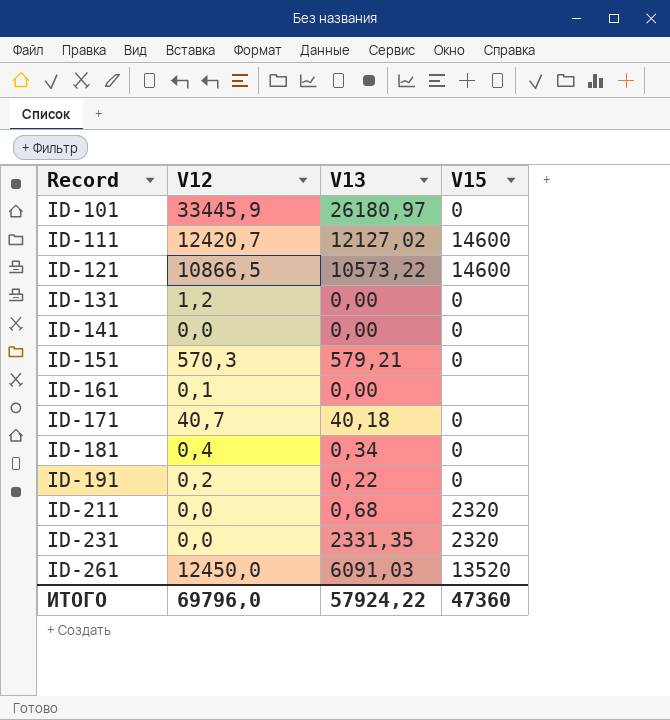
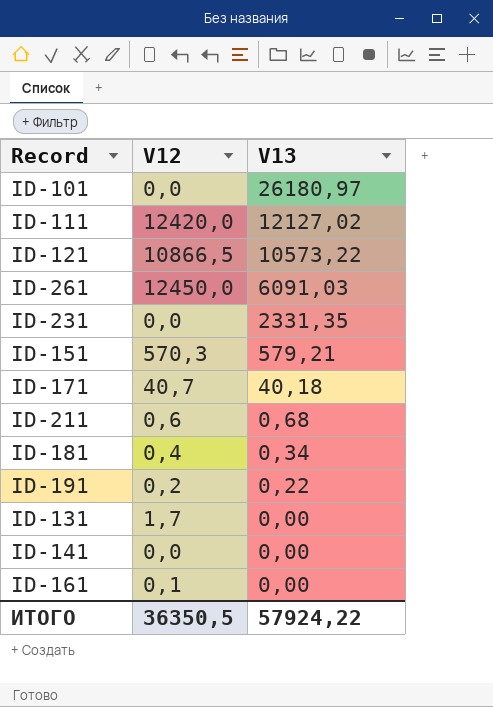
row order: Record ascending -> V13 descending
column V15 | position: 4 -> none
ID-101 | V12: 33445,9 -> 0,0
ID-111 | V12: 12420,7 -> 12420,0
ID-211 | V12: 0,0 -> 0,6
ID-131 | V12: 1,2 -> 1,7
ИТОГО | V12: 69796,0 -> 36350,5

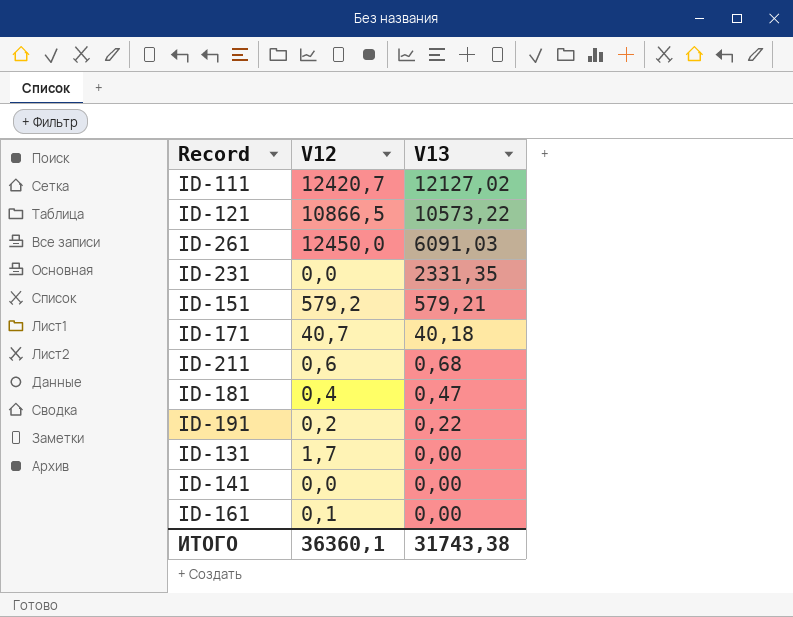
row ID-101: 0,0 | 26180,97 -> none
ID-111 | V12: 12420,0 -> 12420,7
ID-151 | V12: 570,3 -> 579,2
ID-181 | V13: 0,34 -> 0,47
ИТОГО | V12: 36350,5 -> 36360,1
ИТОГО | V13: 57924,22 -> 31743,38

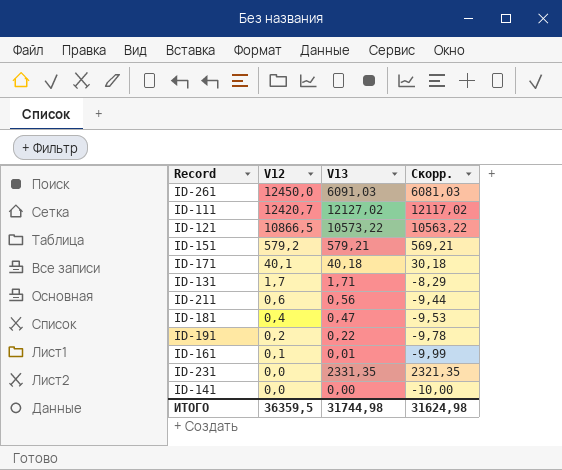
row order: V13 descending -> V12 descending
column Скорр. | formula: none -> [V13] - 10
ID-171 | V12: 40,7 -> 40,1
ID-131 | V13: 0,00 -> 1,71
ID-211 | V13: 0,68 -> 0,56
ID-161 | V13: 0,00 -> 0,01
ИТОГО | V12: 36360,1 -> 36359,5
ИТОГО | V13: 31743,38 -> 31744,98

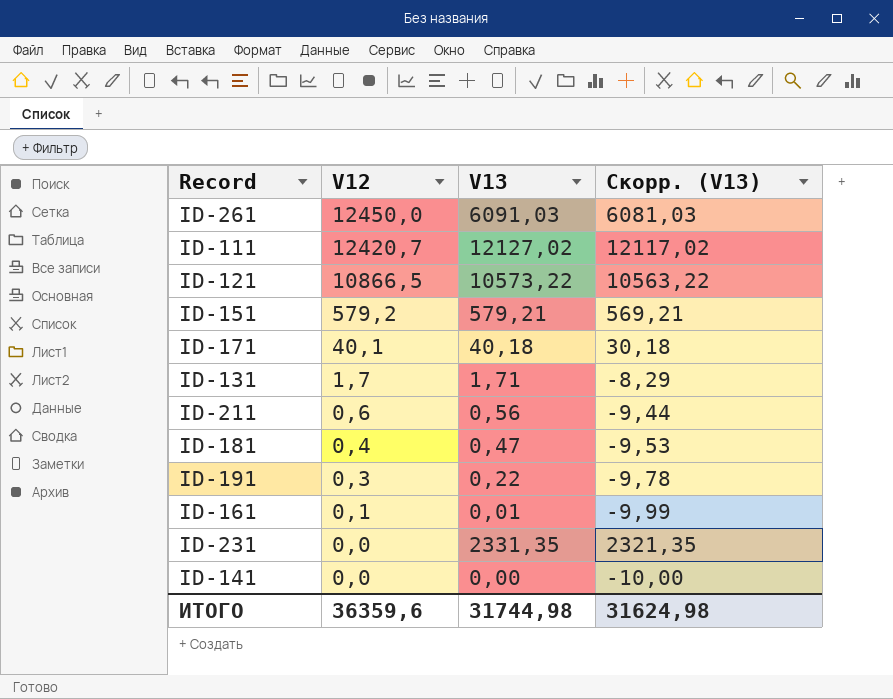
column name: Скорр. -> Скорр. (V13)
ID-191 | V12: 0,2 -> 0,3
ИТОГО | V12: 36359,5 -> 36359,6

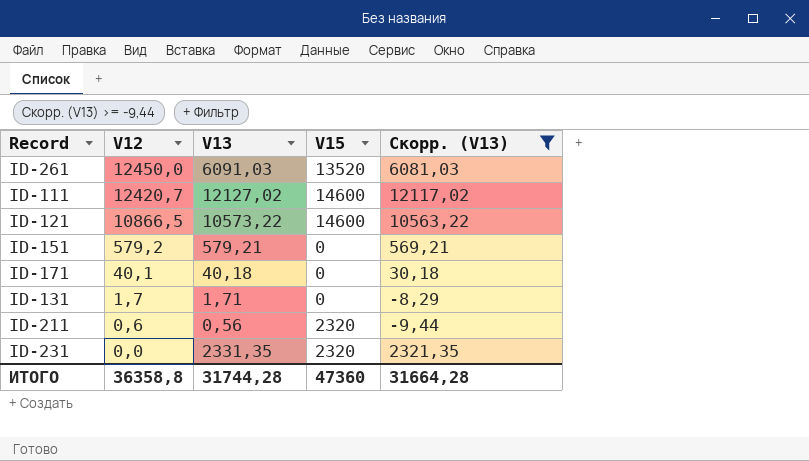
filter: none -> Скорр. (V13) >= -9,44
column V15 | position: none -> 4
ИТОГО | V12: 36359,6 -> 36358,8
ИТОГО | V13: 31744,98 -> 31744,28
ИТОГО | Скорр. (V13): 31624,98 -> 31664,28

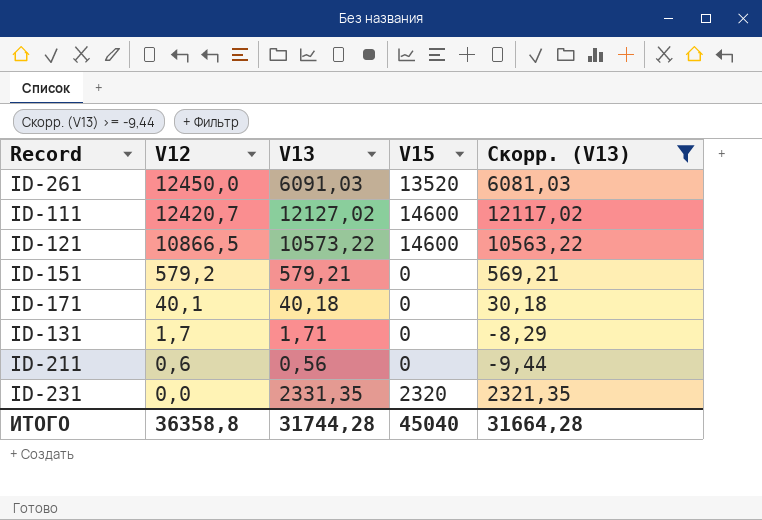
ID-211 | V15: 2320 -> 0
ИТОГО | V15: 47360 -> 45040

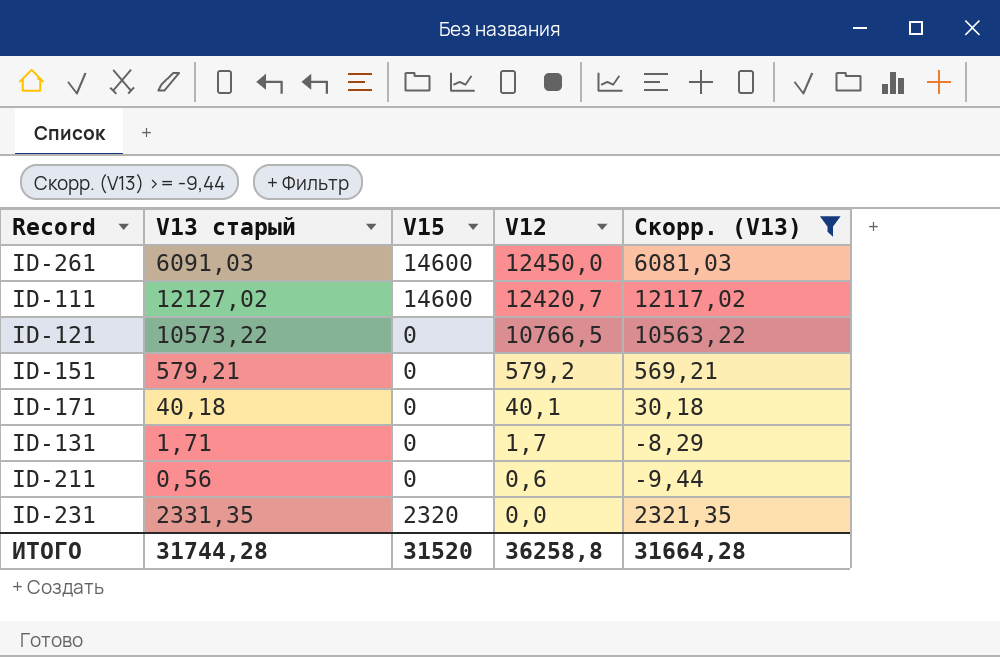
column name: V13 -> V13 старый
column V12 | position: 2 -> 4
ID-261 | V15: 13520 -> 14600
ID-121 | V15: 14600 -> 0
ID-121 | V12: 10866,5 -> 10766,5
ИТОГО | V15: 45040 -> 31520
ИТОГО | V12: 36358,8 -> 36258,8

